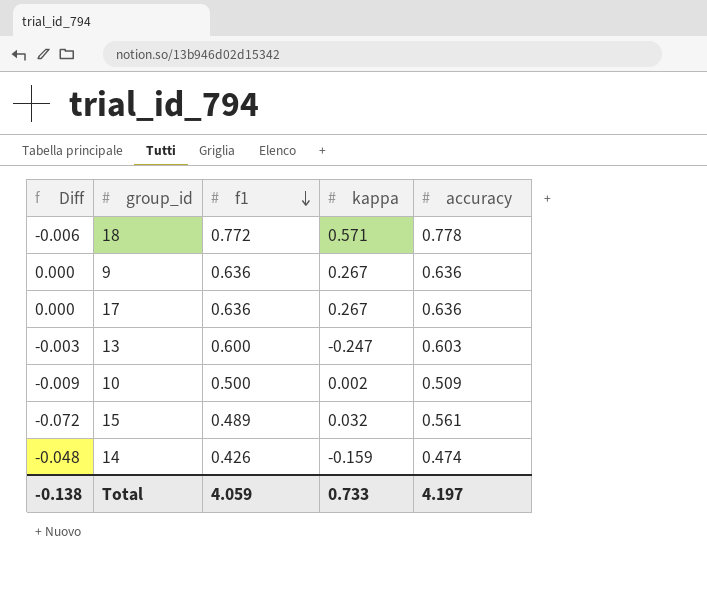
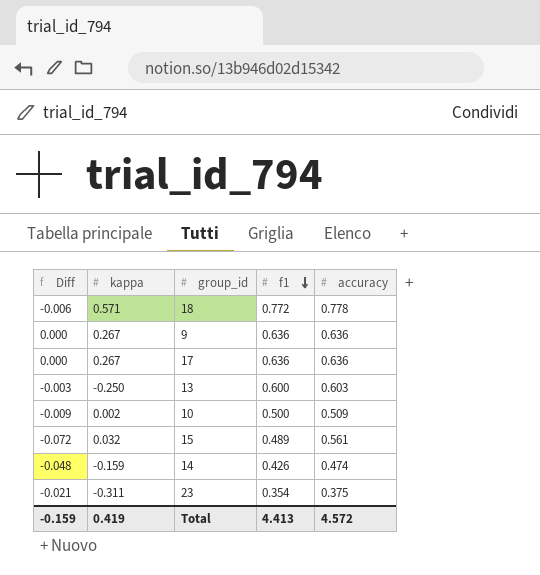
column kappa | position: 4 -> 2
13 | kappa: -0.247 -> -0.250
row 23: none -> -0.021 | -0.311 | 0.354 | 0.375
Total | Diff: -0.138 -> -0.159
Total | kappa: 0.733 -> 0.419
Total | f1: 4.059 -> 4.413
Total | accuracy: 4.197 -> 4.572

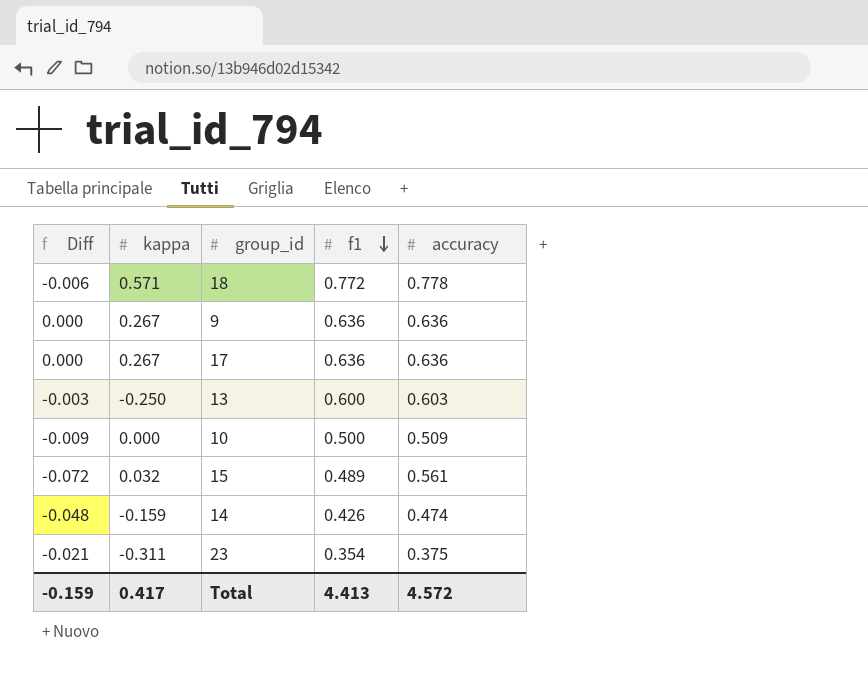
10 | kappa: 0.002 -> 0.000
Total | kappa: 0.419 -> 0.417

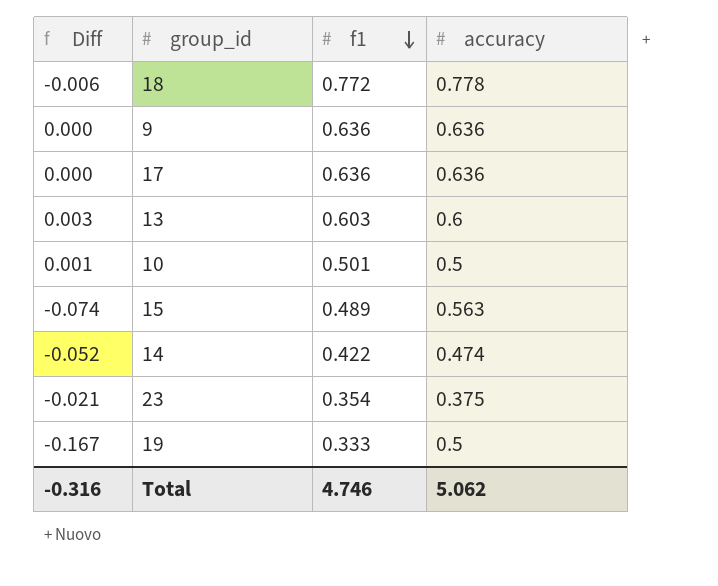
column kappa | position: 2 -> none
13 | Diff: -0.003 -> 0.003
13 | f1: 0.600 -> 0.603
13 | accuracy: 0.603 -> 0.6
10 | Diff: -0.009 -> 0.001
10 | f1: 0.500 -> 0.501
10 | accuracy: 0.509 -> 0.5
15 | Diff: -0.072 -> -0.074
15 | accuracy: 0.561 -> 0.563
14 | Diff: -0.048 -> -0.052
14 | f1: 0.426 -> 0.422
row 19: none -> -0.167 | 0.333 | 0.5
Total | Diff: -0.159 -> -0.316
Total | f1: 4.413 -> 4.746
Total | accuracy: 4.572 -> 5.062

